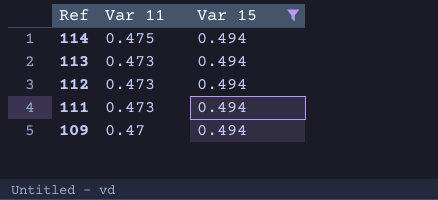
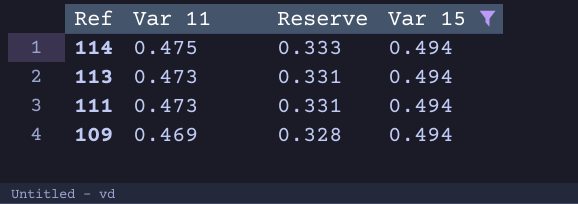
column Reserve | formula: none -> [Var 11] * 0.7
row 112: 0.473 | 0.494 -> none
109 | Var 11: 0.47 -> 0.469

